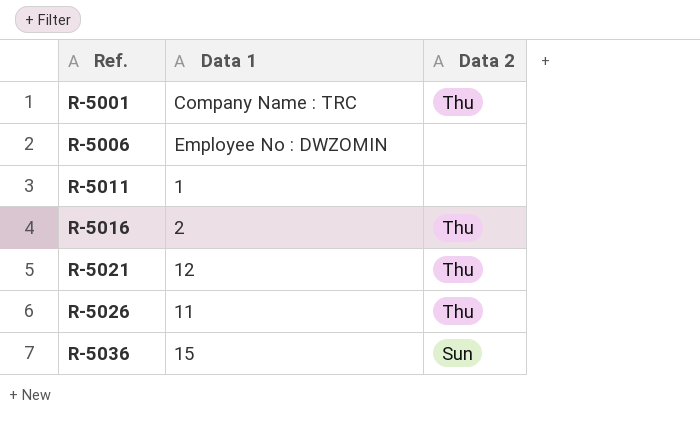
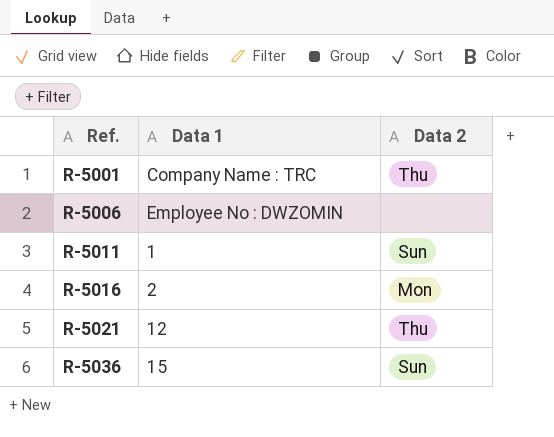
row R-5026: 11 | Thu -> none
R-5011 | Data 2: none -> Sun
R-5016 | Data 2: Thu -> Mon

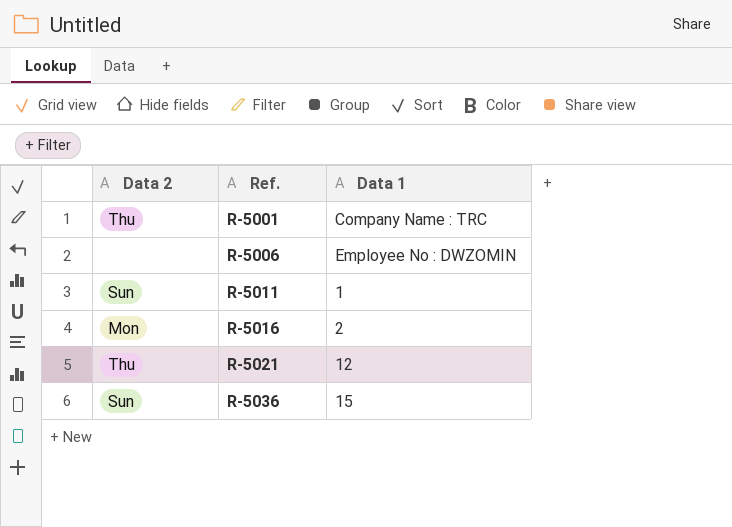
column Data 2 | position: 3 -> 1

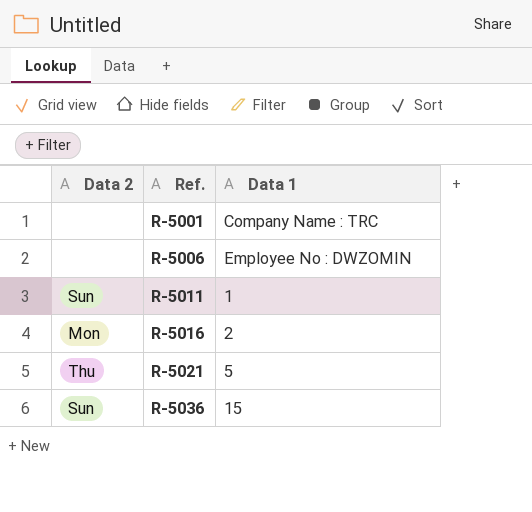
R-5001 | Data 2: Thu -> none
R-5021 | Data 1: 12 -> 5

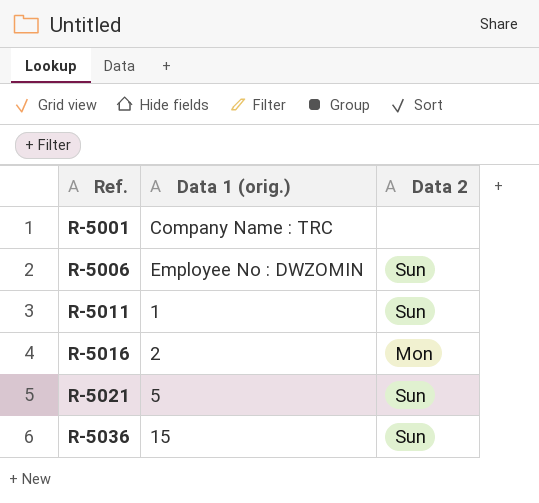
column name: Data 1 -> Data 1 (orig.)
column Data 2 | position: 1 -> 3
R-5006 | Data 2: none -> Sun
R-5021 | Data 2: Thu -> Sun

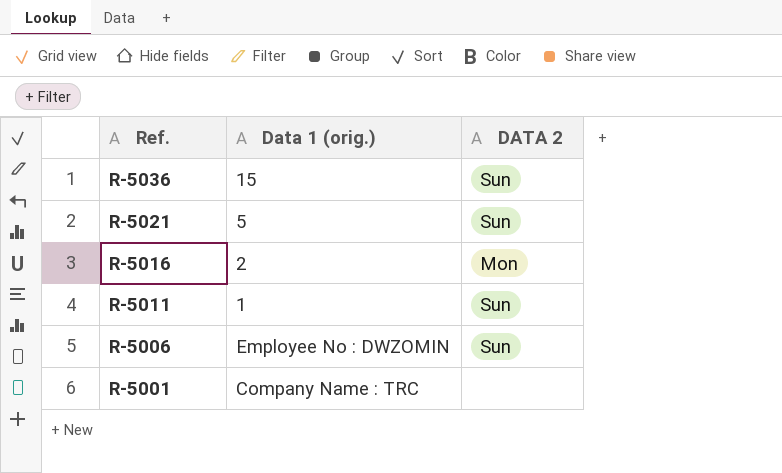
row order: Ref. ascending -> Ref. descending
column name: Data 2 -> DATA 2

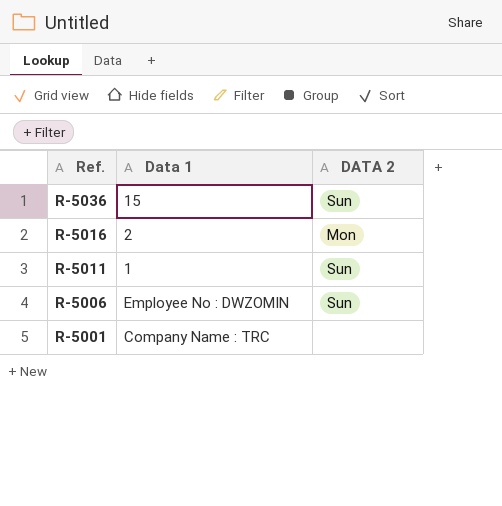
column name: Data 1 (orig.) -> Data 1
row R-5021: 5 | Sun -> none

